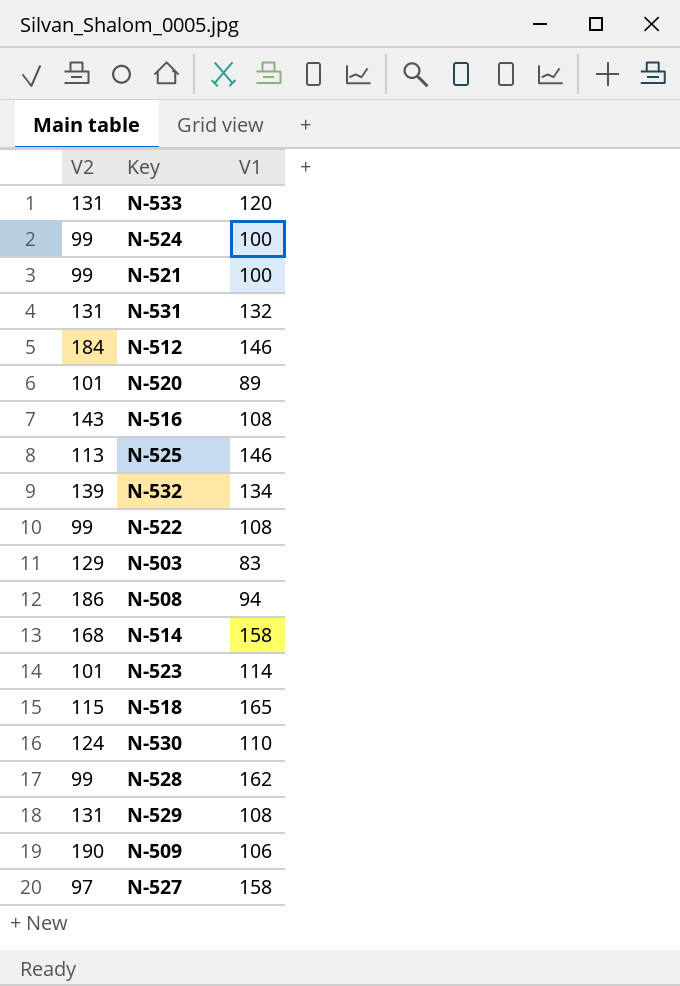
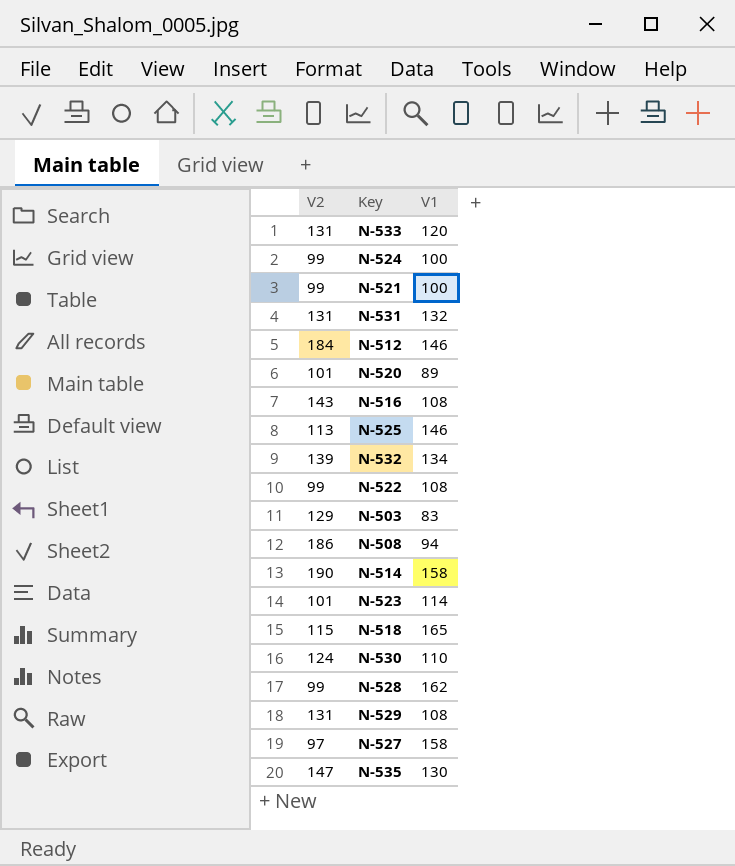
row N-509: 190 | 106 -> none
N-514 | V2: 168 -> 190
row N-535: none -> 147 | 130

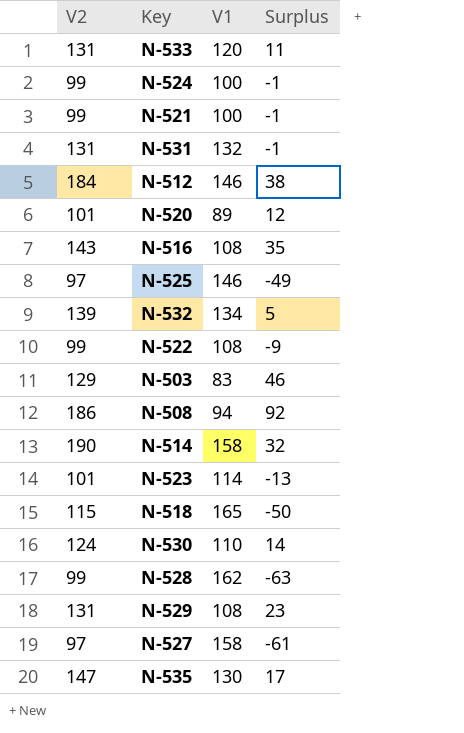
column Surplus | formula: none -> [V2] - [V1]
N-525 | V2: 113 -> 97

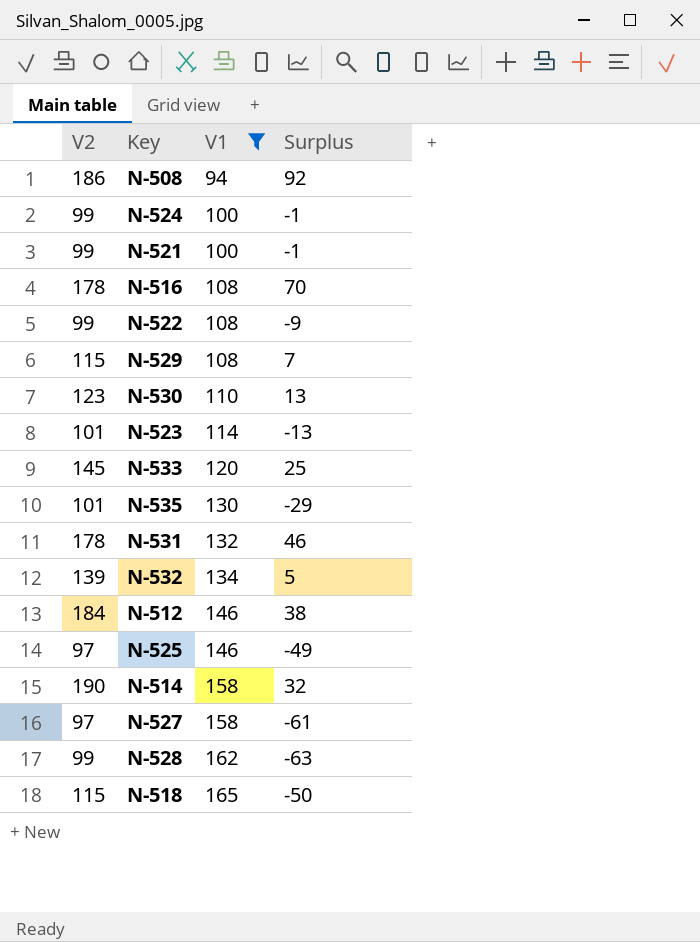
filter: none -> V1 >= 94
row order: none -> V1 ascending
N-516 | V2: 143 -> 178
N-516 | Surplus: 35 -> 70
N-529 | V2: 131 -> 115
N-529 | Surplus: 23 -> 7
N-530 | V2: 124 -> 123
N-530 | Surplus: 14 -> 13
N-533 | V2: 131 -> 145
N-533 | Surplus: 11 -> 25
N-535 | V2: 147 -> 101
N-535 | Surplus: 17 -> -29
N-531 | V2: 131 -> 178
N-531 | Surplus: -1 -> 46

